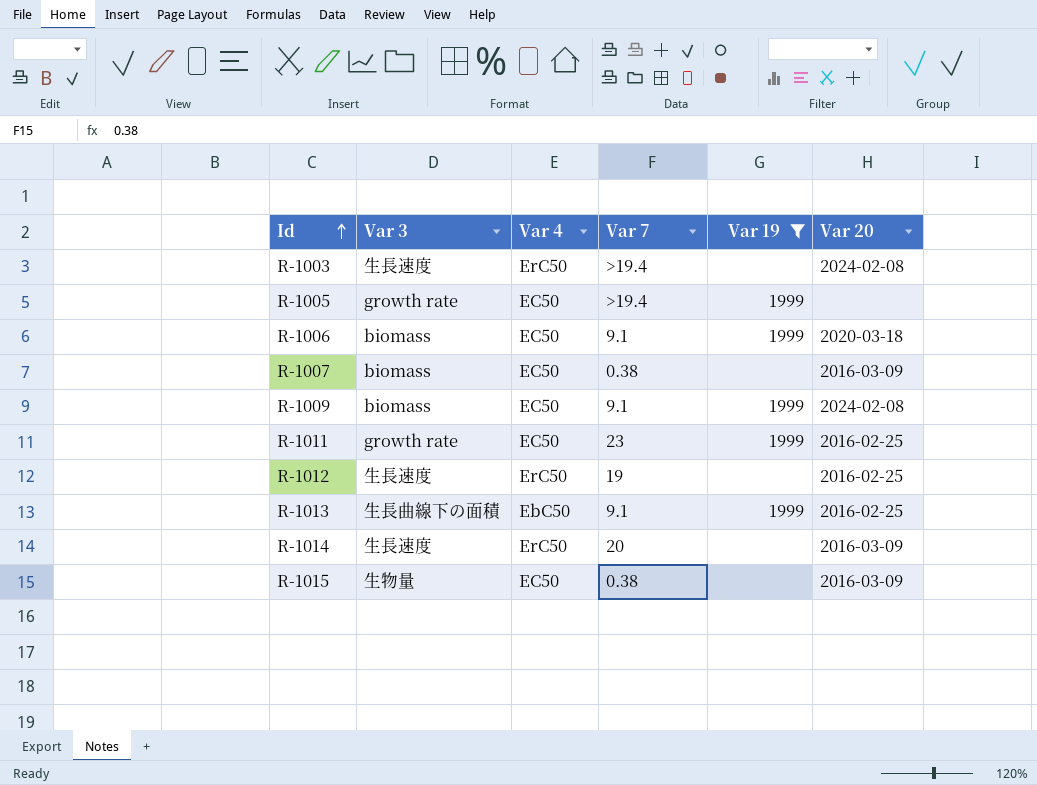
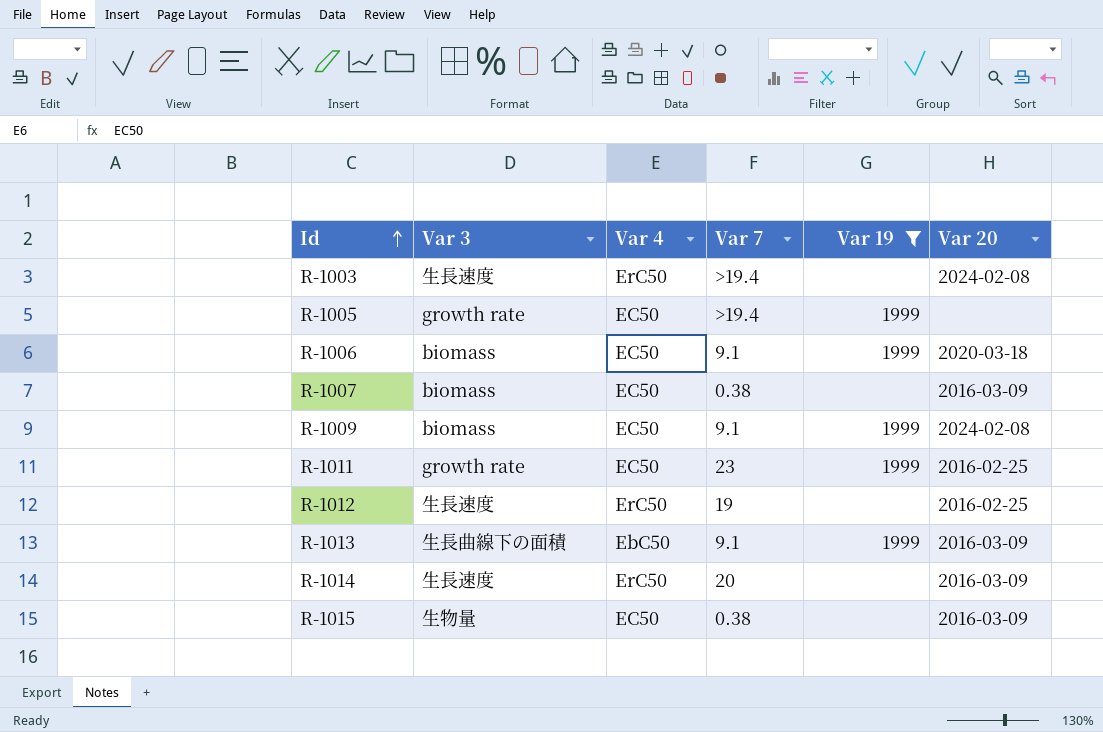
R-1013 | Var 20: 2016-02-25 -> 2016-03-09

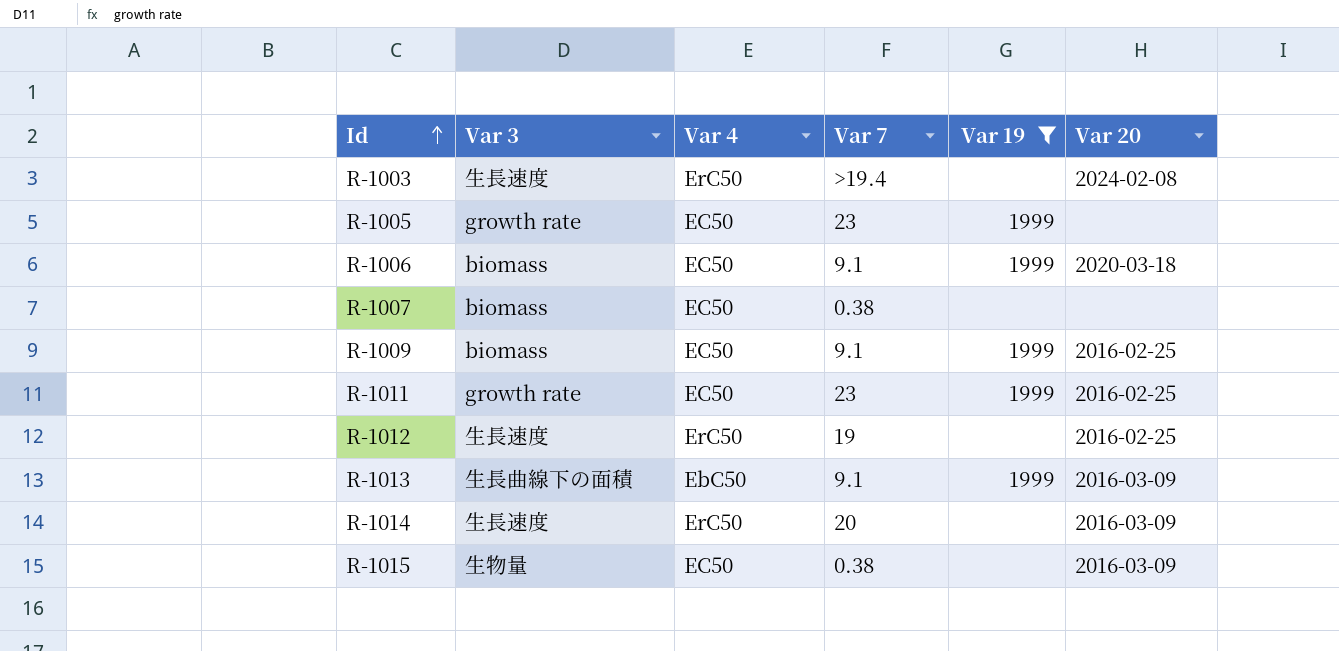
R-1005 | Var 7: >19.4 -> 23
R-1007 | Var 20: 2016-03-09 -> none
R-1009 | Var 20: 2024-02-08 -> 2016-02-25

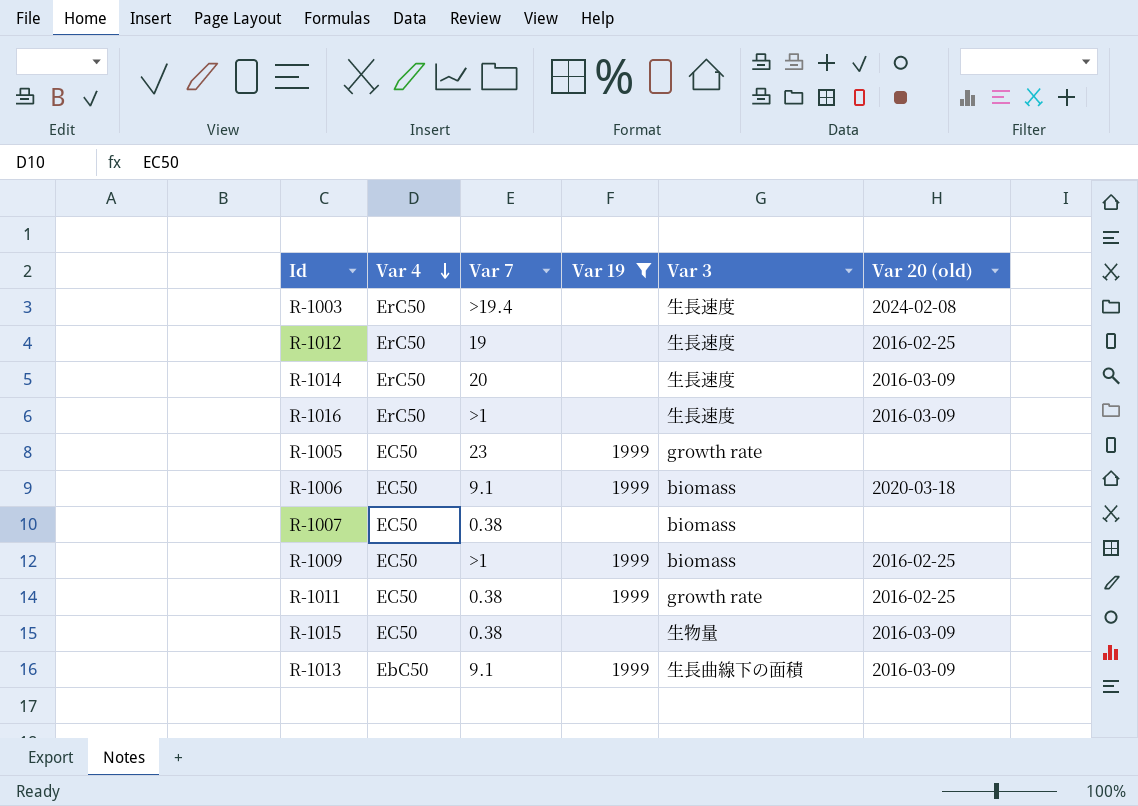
row order: Id ascending -> Var 4 descending
column Var 3 | position: 2 -> 5
column name: Var 20 -> Var 20 (old)
row R-1016: none -> ErC50 | >1 | none | 生長速度 | 2016-03-09
R-1009 | Var 7: 9.1 -> >1
R-1011 | Var 7: 23 -> 0.38

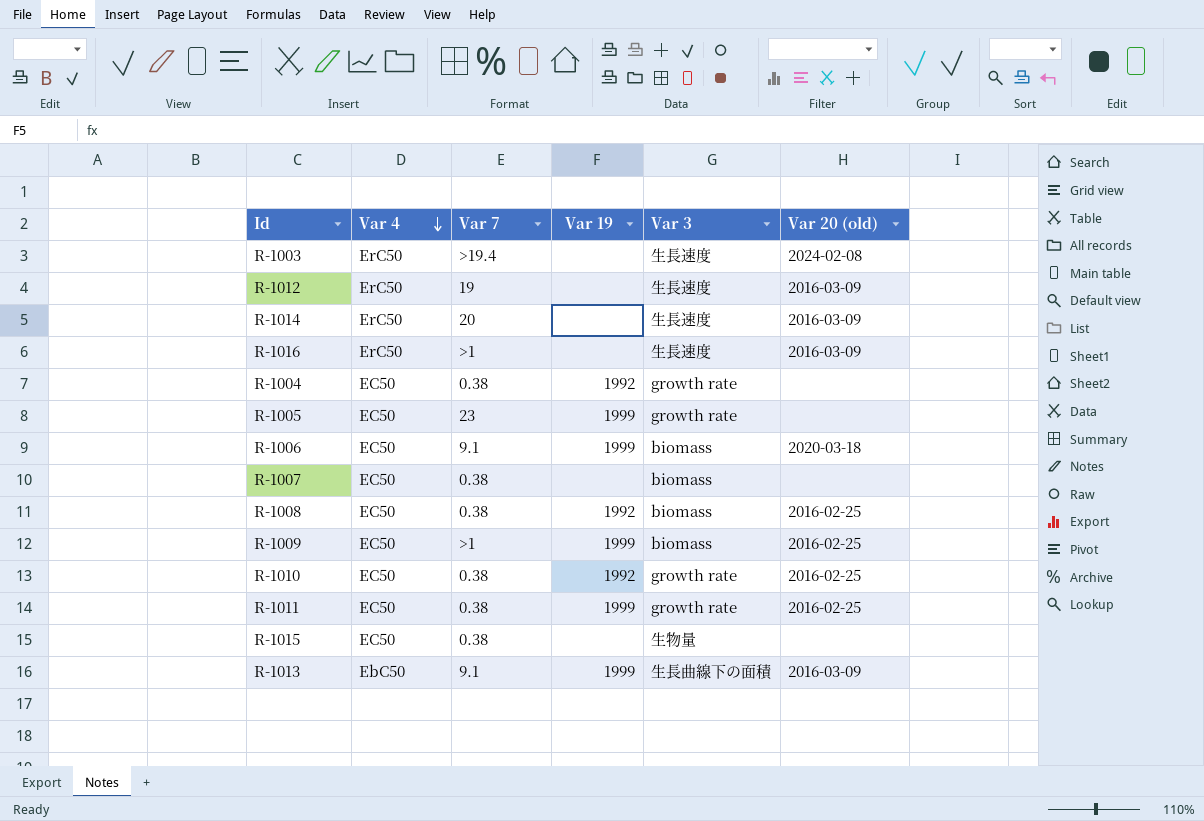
filter: Var 19 != 1992 -> none
R-1012 | Var 20 (old): 2016-02-25 -> 2016-03-09
R-1015 | Var 20 (old): 2016-03-09 -> none

